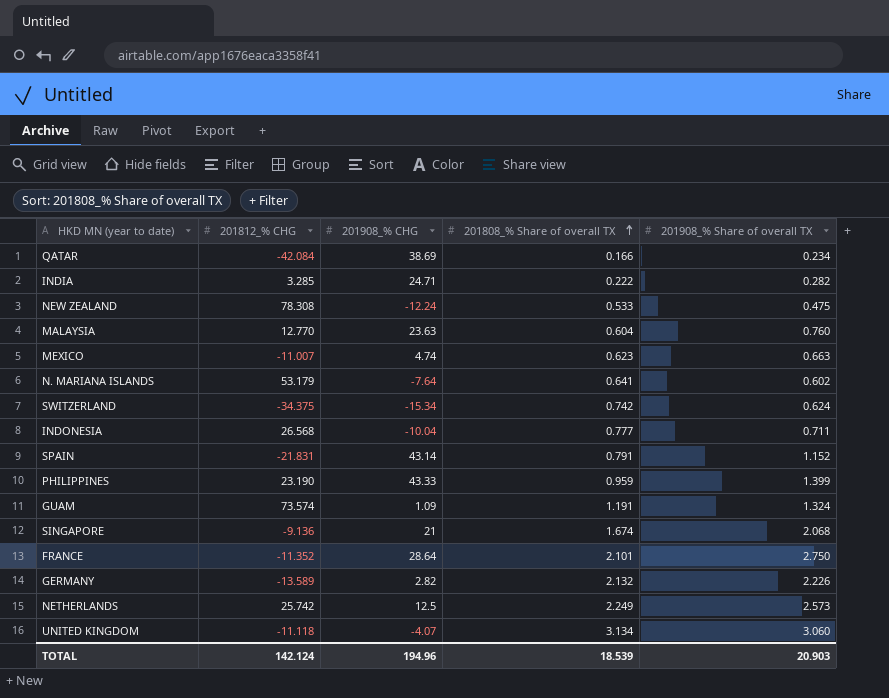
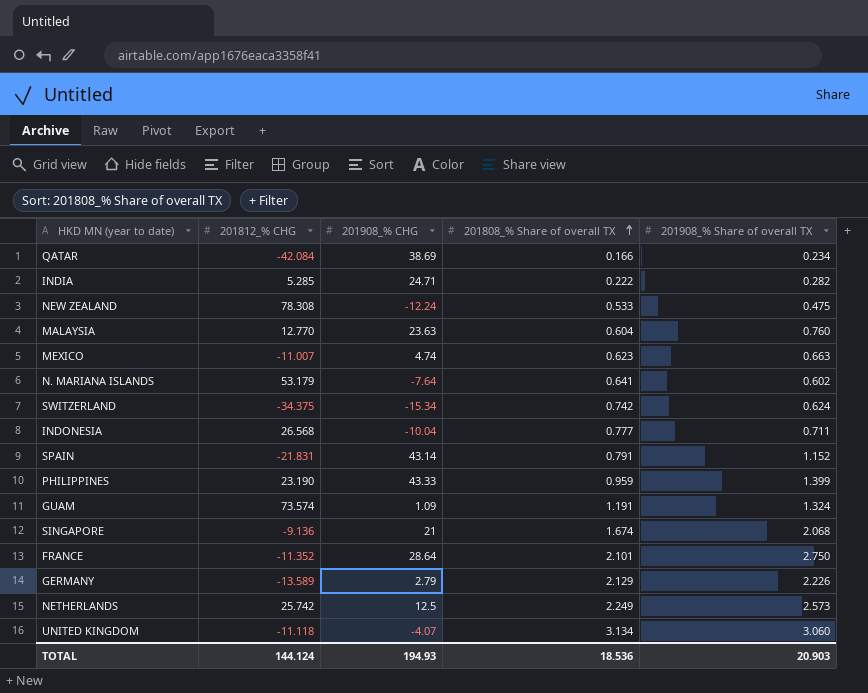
INDIA | 201812_% CHG: 3.285 -> 5.285
GERMANY | 201908_% CHG: 2.82 -> 2.79
GERMANY | 201808_% Share of overall TX: 2.132 -> 2.129
TOTAL | 201812_% CHG: 142.124 -> 144.124
TOTAL | 201908_% CHG: 194.96 -> 194.93
TOTAL | 201808_% Share of overall TX: 18.539 -> 18.536

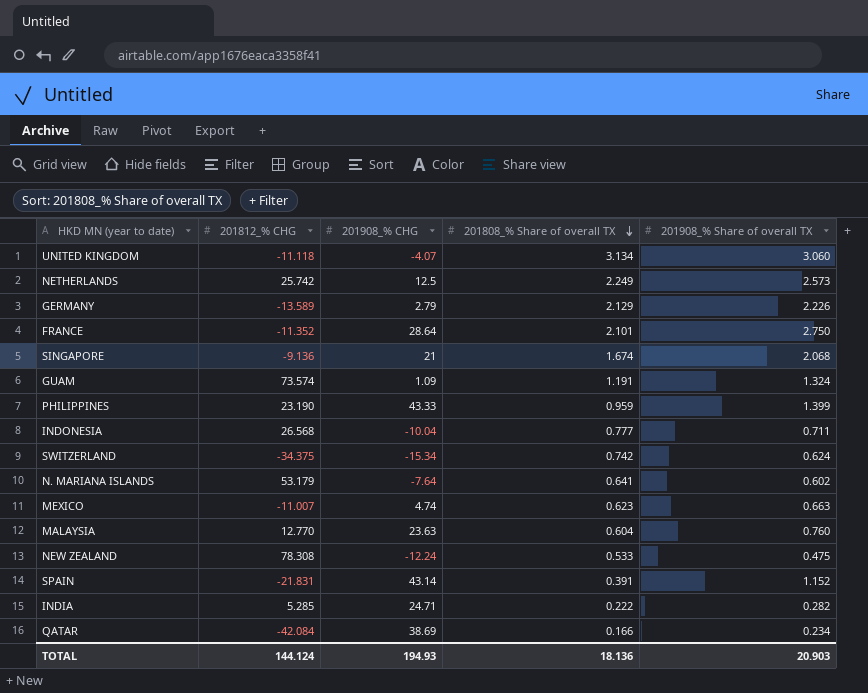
row order: 201808_% Share of overall TX ascending -> 201808_% Share of overall TX descending
SPAIN | 201808_% Share of overall TX: 0.791 -> 0.391
TOTAL | 201808_% Share of overall TX: 18.536 -> 18.136

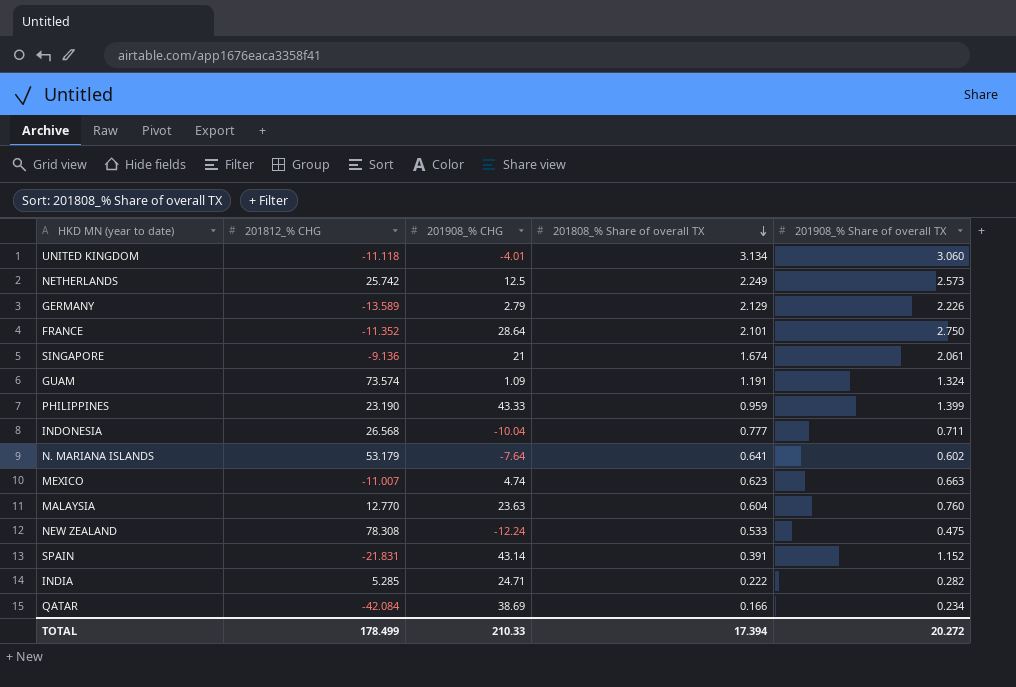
row SWITZERLAND: -34.375 | -15.34 | 0.742 | 0.624 -> none
UNITED KINGDOM | 201908_% CHG: -4.07 -> -4.01
SINGAPORE | 201908_% Share of overall TX: 2.068 -> 2.061
TOTAL | 201812_% CHG: 144.124 -> 178.499
TOTAL | 201908_% CHG: 194.93 -> 210.33
TOTAL | 201808_% Share of overall TX: 18.136 -> 17.394
TOTAL | 201908_% Share of overall TX: 20.903 -> 20.272

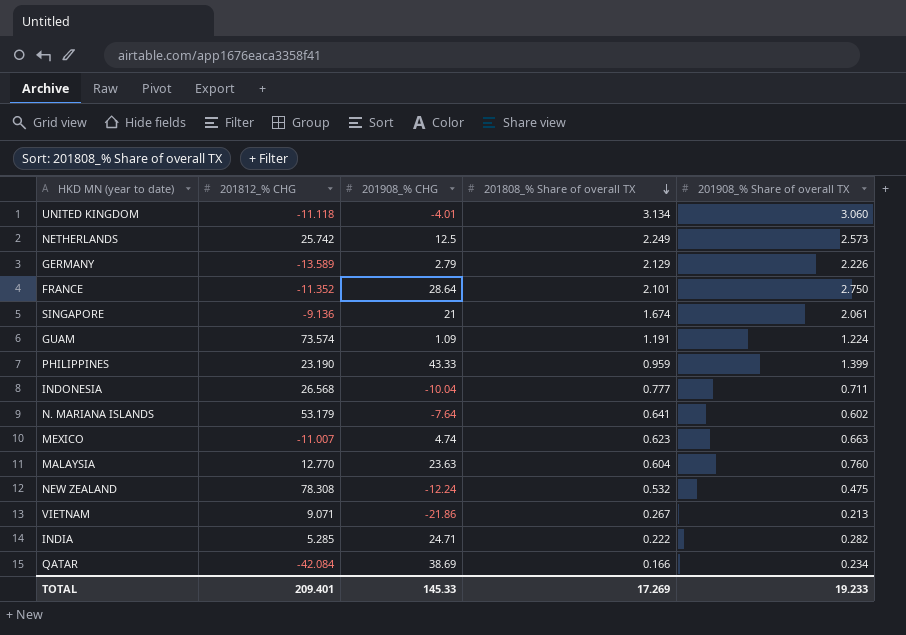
row SPAIN: -21.831 | 43.14 | 0.391 | 1.152 -> none
GUAM | 201908_% Share of overall TX: 1.324 -> 1.224
NEW ZEALAND | 201808_% Share of overall TX: 0.533 -> 0.532
row VIETNAM: none -> 9.071 | -21.86 | 0.267 | 0.213
TOTAL | 201812_% CHG: 178.499 -> 209.401
TOTAL | 201908_% CHG: 210.33 -> 145.33
TOTAL | 201808_% Share of overall TX: 17.394 -> 17.269
TOTAL | 201908_% Share of overall TX: 20.272 -> 19.233

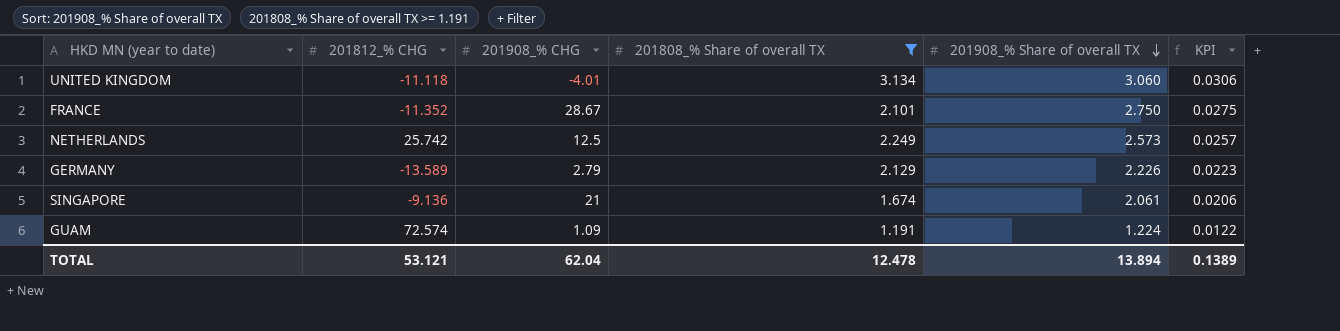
filter: none -> 201808_% Share of overall TX >= 1.191
row order: 201808_% Share of overall TX descending -> 201908_% Share of overall TX descending
column KPI | formula: none -> [201908_% Share of overall TX] * 0.01
FRANCE | 201908_% CHG: 28.64 -> 28.67
GUAM | 201812_% CHG: 73.574 -> 72.574
TOTAL | 201812_% CHG: 209.401 -> 53.121
TOTAL | 201908_% CHG: 145.33 -> 62.04
TOTAL | 201808_% Share of overall TX: 17.269 -> 12.478
TOTAL | 201908_% Share of overall TX: 19.233 -> 13.894

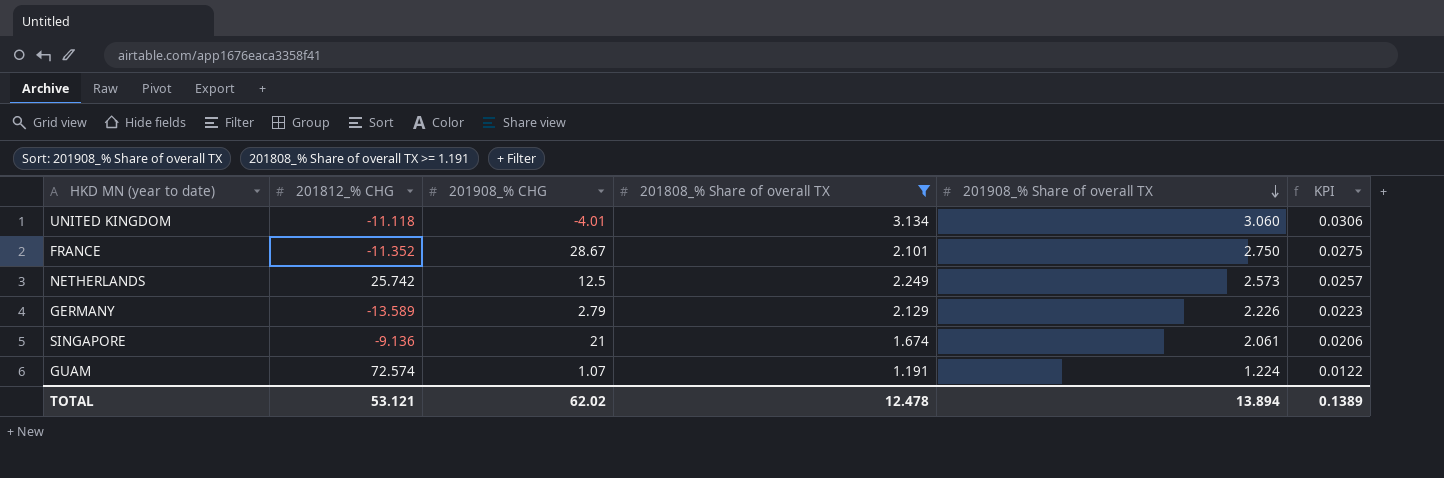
GUAM | 201908_% CHG: 1.09 -> 1.07
TOTAL | 201908_% CHG: 62.04 -> 62.02

